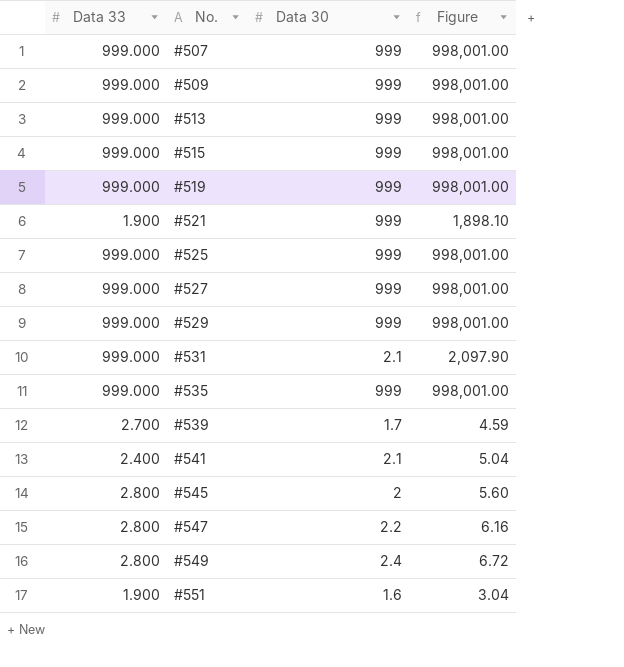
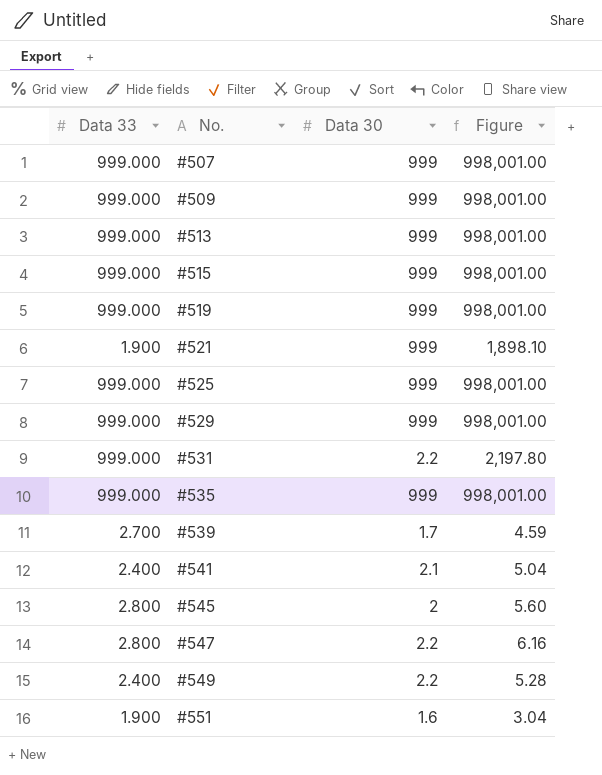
row #527: 999.000 | 999 | 998,001.00 -> none
#531 | Data 30: 2.1 -> 2.2
#531 | Figure: 2,097.90 -> 2,197.80
#549 | Data 33: 2.800 -> 2.400
#549 | Data 30: 2.4 -> 2.2
#549 | Figure: 6.72 -> 5.28

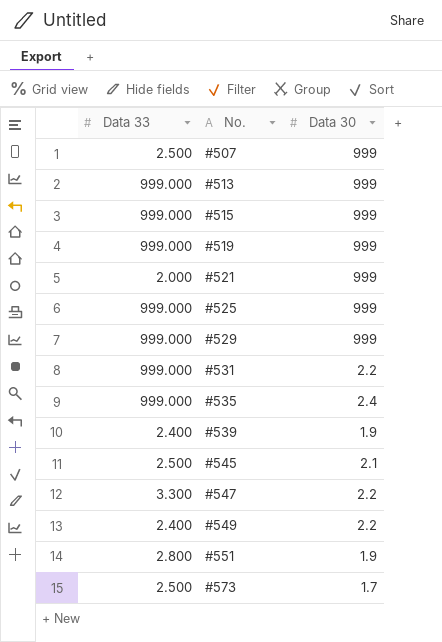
column Figure | formula: [Data 33] * [Data 30] -> none
row #509: 999.000 | 999 | 998,001.00 -> none
row #541: 2.400 | 2.1 | 5.04 -> none
#507 | Data 33: 999.000 -> 2.500
#521 | Data 33: 1.900 -> 2.000
#535 | Data 30: 999 -> 2.4
#539 | Data 33: 2.700 -> 2.400
#539 | Data 30: 1.7 -> 1.9
#545 | Data 33: 2.800 -> 2.500
#545 | Data 30: 2 -> 2.1
#547 | Data 33: 2.800 -> 3.300
#551 | Data 33: 1.900 -> 2.800
#551 | Data 30: 1.6 -> 1.9
row #573: none -> 2.500 | 1.7

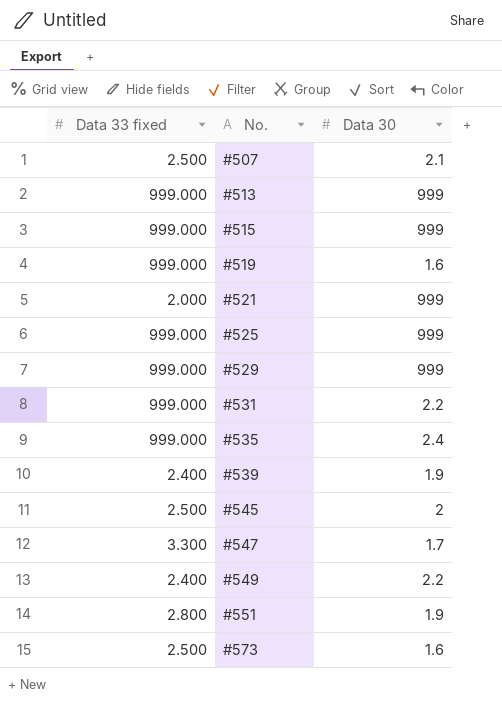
column name: Data 33 -> Data 33 fixed
#507 | Data 30: 999 -> 2.1
#519 | Data 30: 999 -> 1.6
#545 | Data 30: 2.1 -> 2
#547 | Data 30: 2.2 -> 1.7
#573 | Data 30: 1.7 -> 1.6

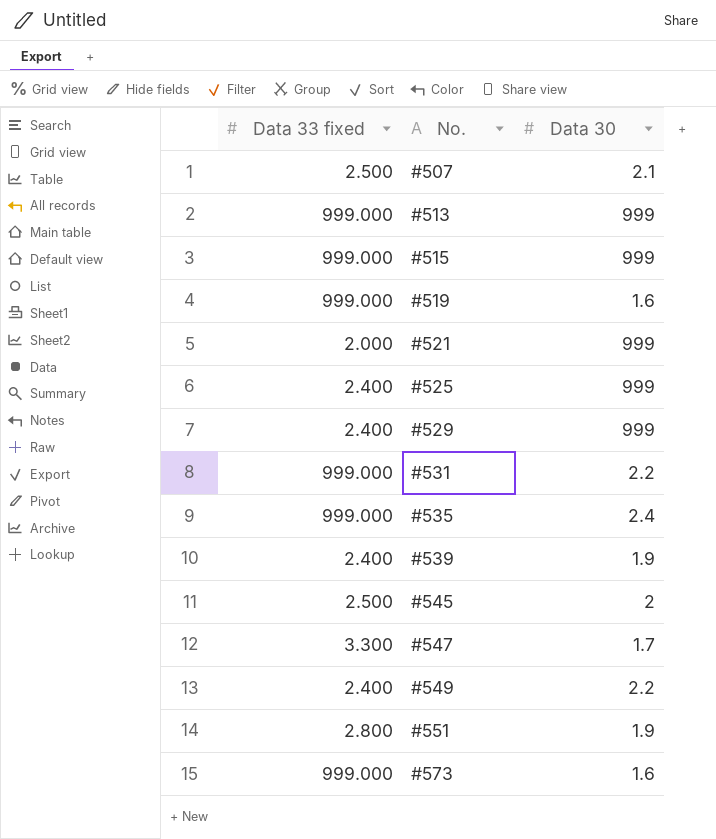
#525 | Data 33 fixed: 999.000 -> 2.400
#529 | Data 33 fixed: 999.000 -> 2.400
#573 | Data 33 fixed: 2.500 -> 999.000

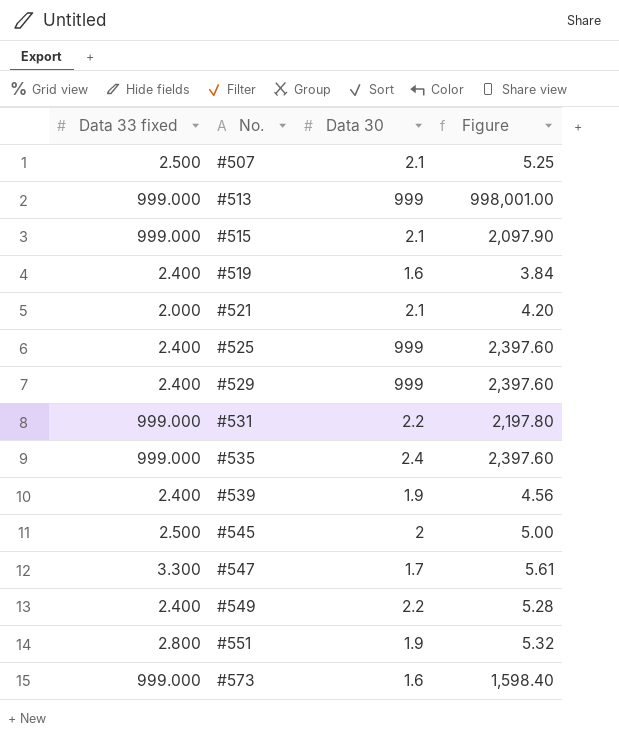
column Figure | formula: none -> [Data 33 fixed] * [Data 30]
#515 | Data 30: 999 -> 2.1
#519 | Data 33 fixed: 999.000 -> 2.400
#521 | Data 30: 999 -> 2.1

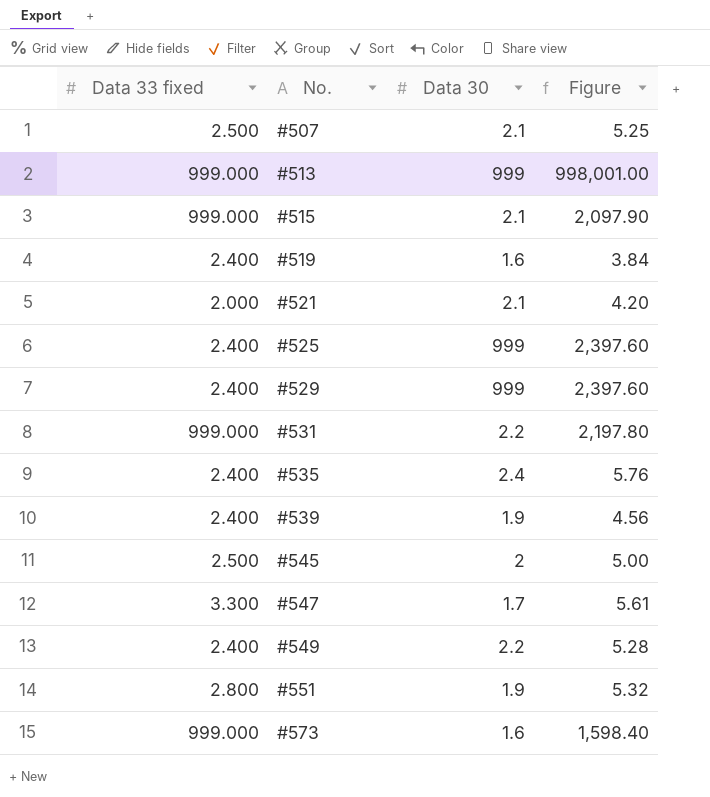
#535 | Data 33 fixed: 999.000 -> 2.400
#535 | Figure: 2,397.60 -> 5.76

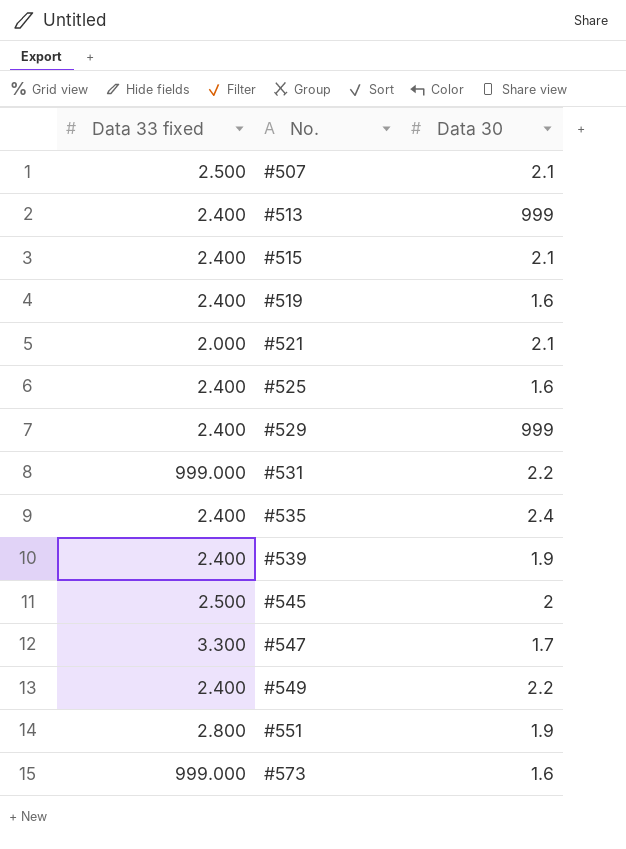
column Figure | formula: [Data 33 fixed] * [Data 30] -> none
#513 | Data 33 fixed: 999.000 -> 2.400
#515 | Data 33 fixed: 999.000 -> 2.400
#525 | Data 30: 999 -> 1.6

